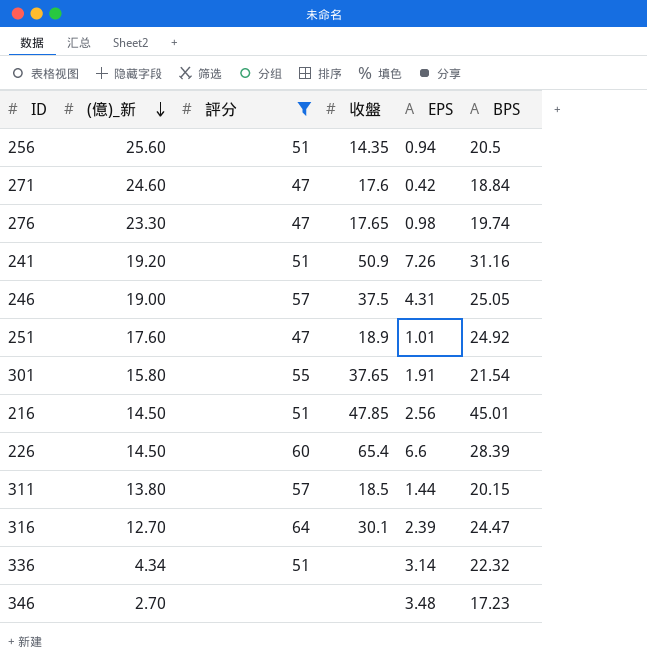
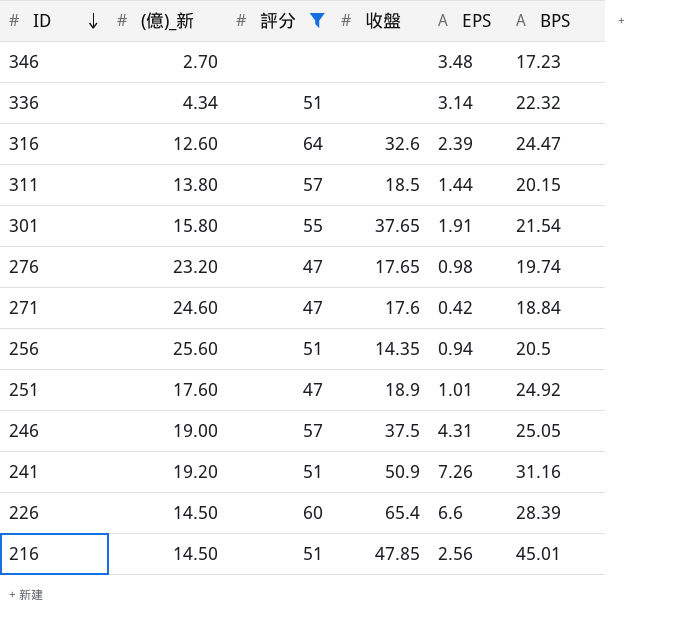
row order: (億)_新 descending -> ID descending
316 | (億)_新: 12.70 -> 12.60
316 | 收盤: 30.1 -> 32.6
276 | (億)_新: 23.30 -> 23.20

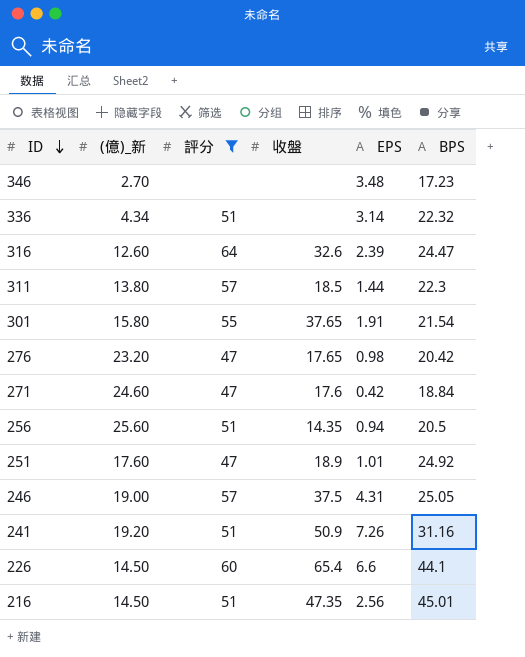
311 | BPS: 20.15 -> 22.3
276 | BPS: 19.74 -> 20.42
226 | BPS: 28.39 -> 44.1
216 | 收盤: 47.85 -> 47.35

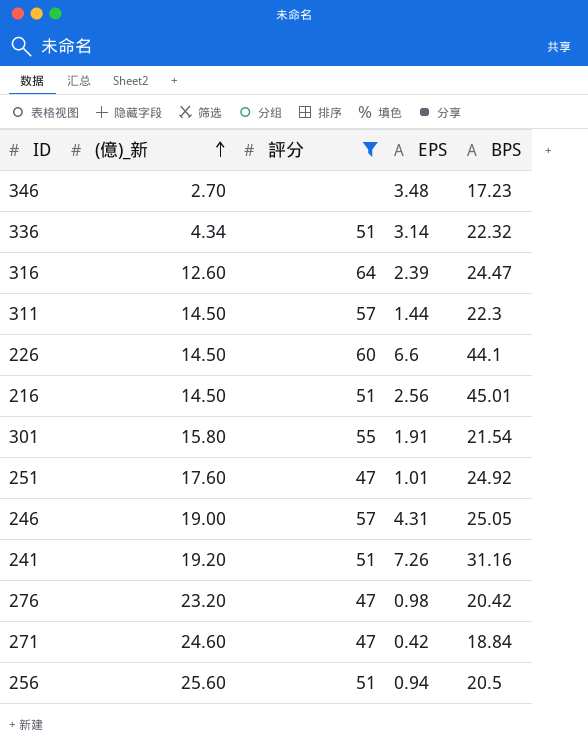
row order: ID descending -> (億)_新 ascending
column 收盤 | position: 4 -> none
311 | (億)_新: 13.80 -> 14.50

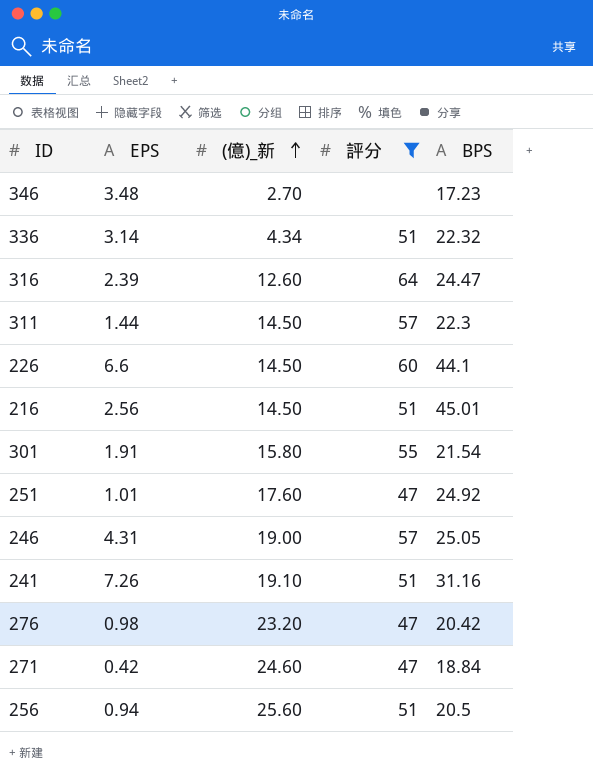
column EPS | position: 4 -> 2
241 | (億)_新: 19.20 -> 19.10

